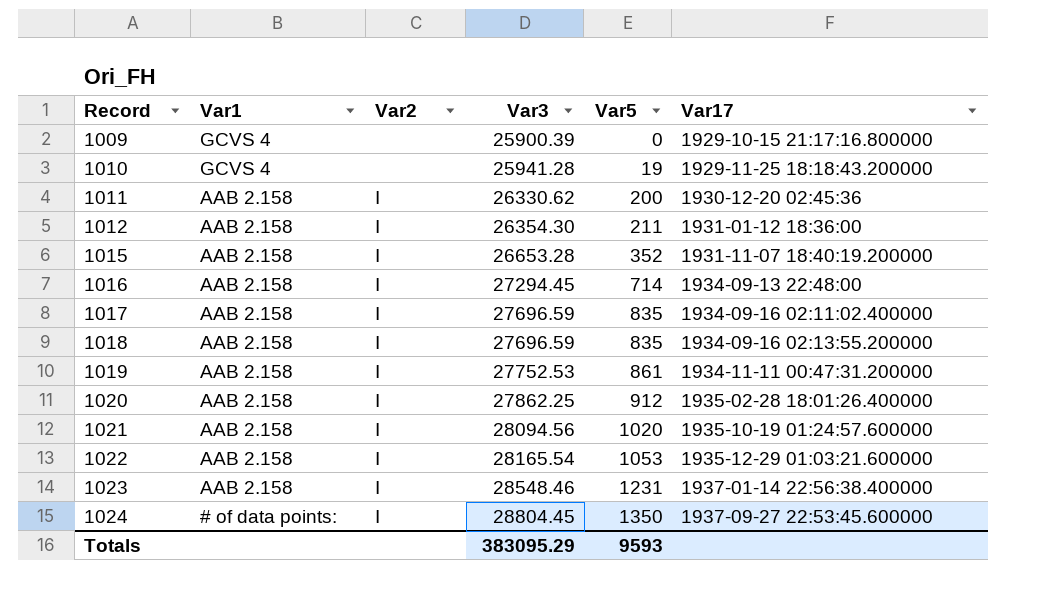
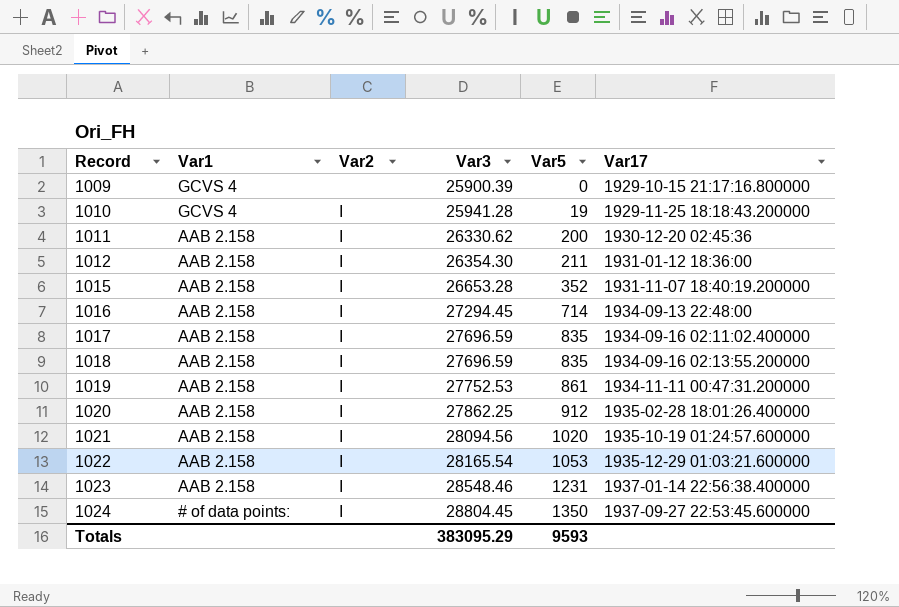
1010 | Var2: none -> I

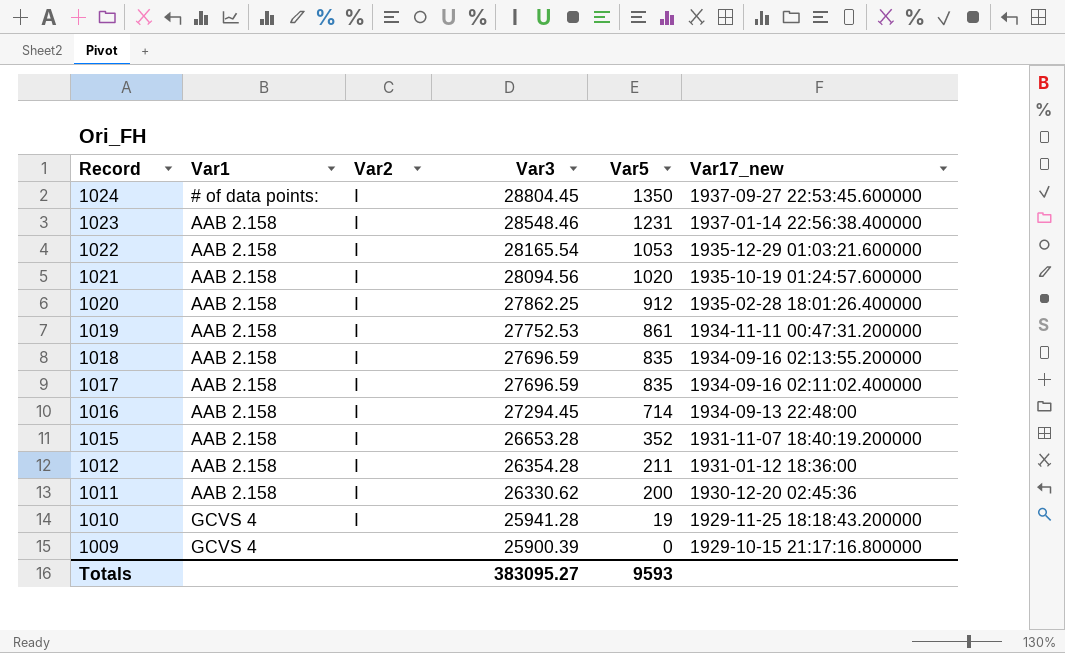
row order: Record ascending -> Record descending
column name: Var17 -> Var17_new
1012 | Var3: 26354.30 -> 26354.28
Totals | Var3: 383095.29 -> 383095.27

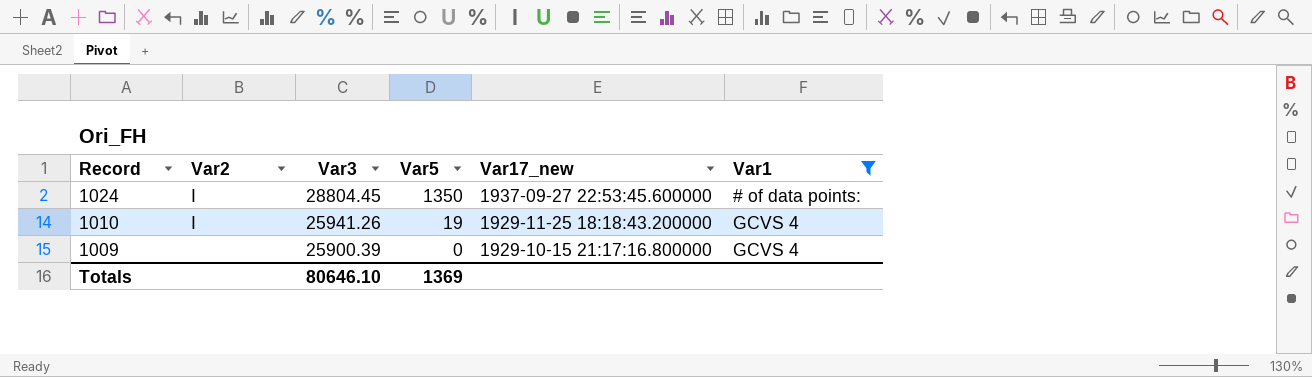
filter: none -> Var1 != AAB 2.158
column Var1 | position: 2 -> 6
1010 | Var3: 25941.28 -> 25941.26
Totals | Var3: 383095.27 -> 80646.10
Totals | Var5: 9593 -> 1369

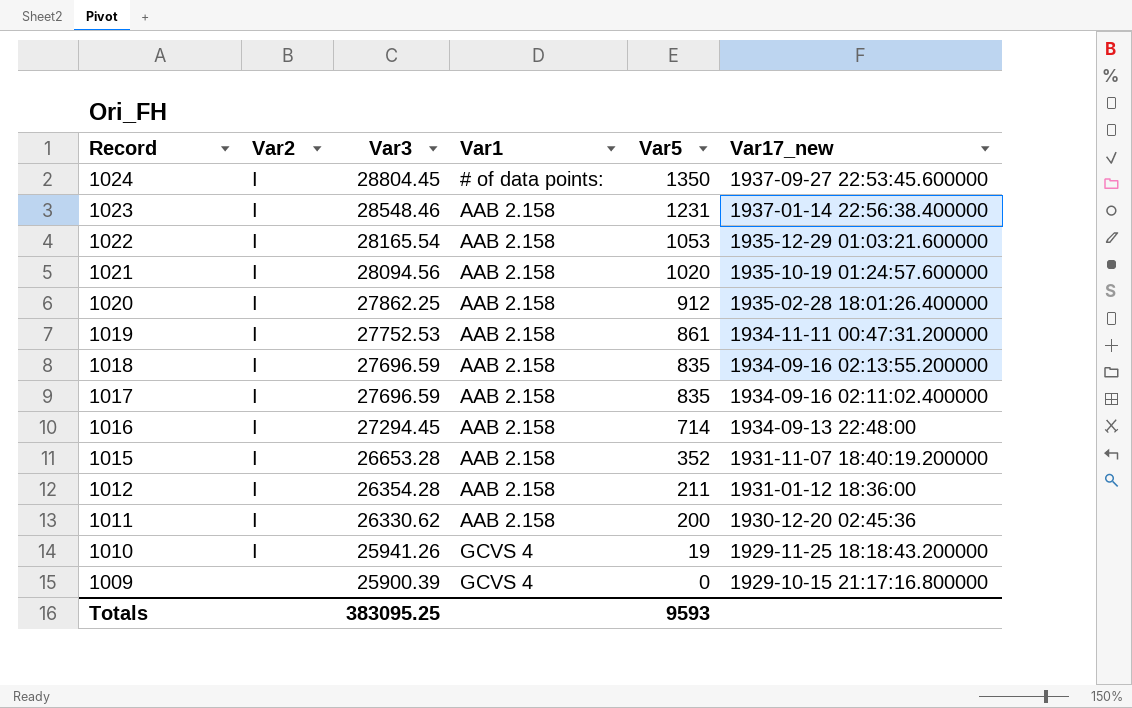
filter: Var1 != AAB 2.158 -> none
column Var1 | position: 6 -> 4
Totals | Var3: 80646.10 -> 383095.25
Totals | Var5: 1369 -> 9593

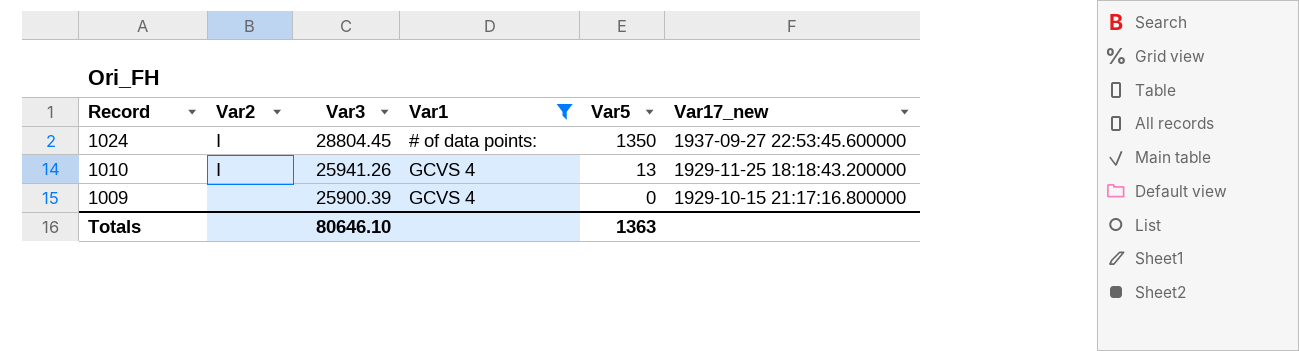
filter: none -> Var1 != AAB 2.158
1010 | Var5: 19 -> 13
Totals | Var3: 383095.25 -> 80646.10
Totals | Var5: 9593 -> 1363

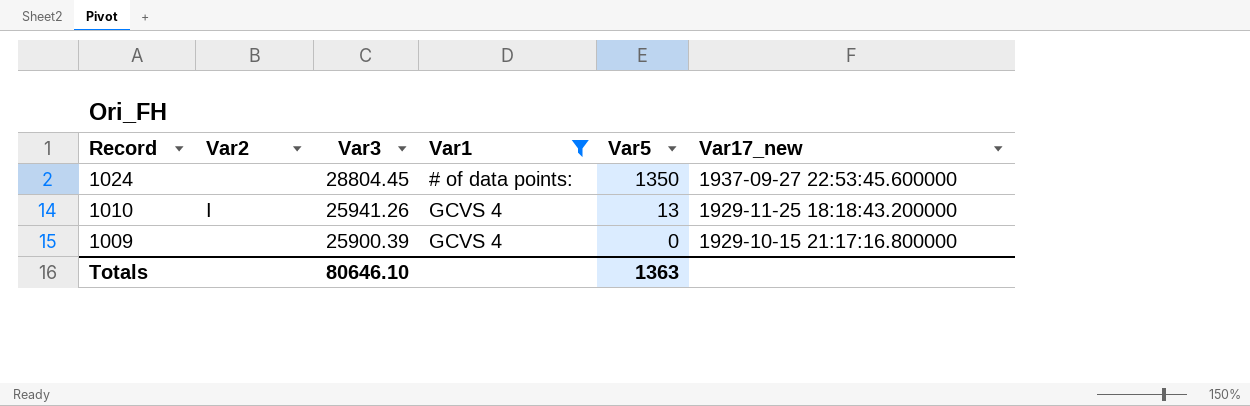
1024 | Var2: I -> none

